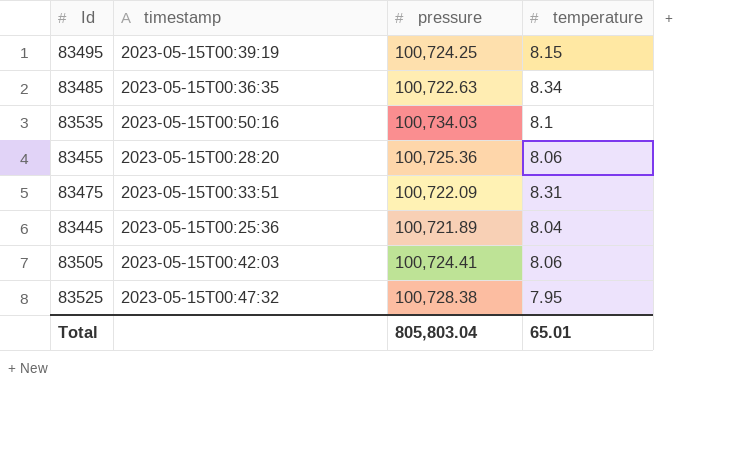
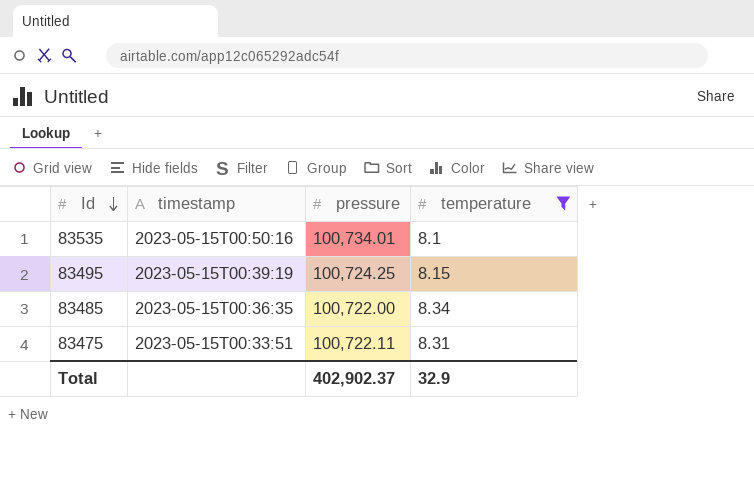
filter: none -> temperature >= 8.1
row order: none -> Id descending
83535 | pressure: 100,734.03 -> 100,734.01
83485 | pressure: 100,722.63 -> 100,722.00
83475 | pressure: 100,722.09 -> 100,722.11
Total | pressure: 805,803.04 -> 402,902.37
Total | temperature: 65.01 -> 32.9

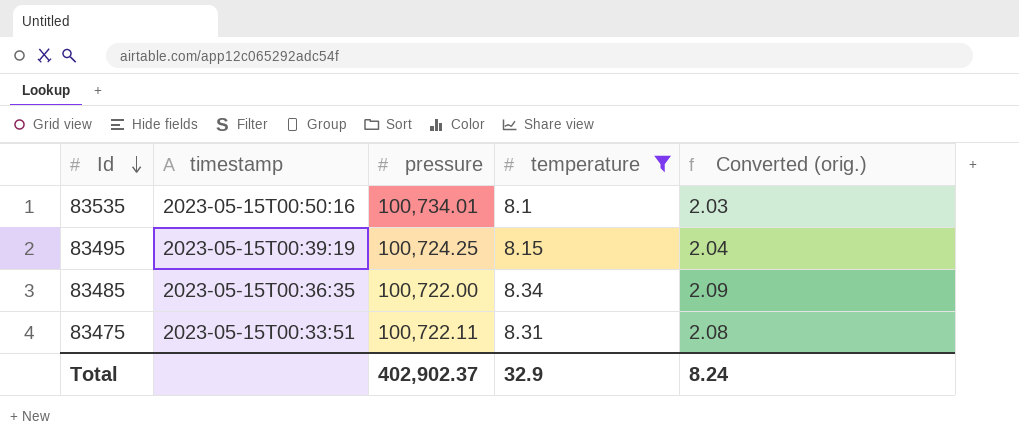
column Converted (orig.) | formula: none -> [temperature] * 0.25

